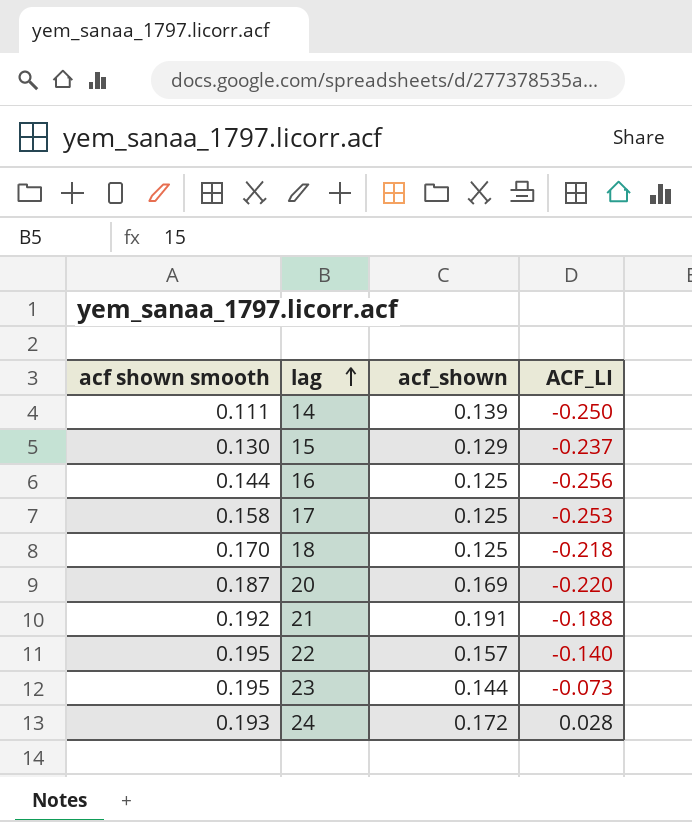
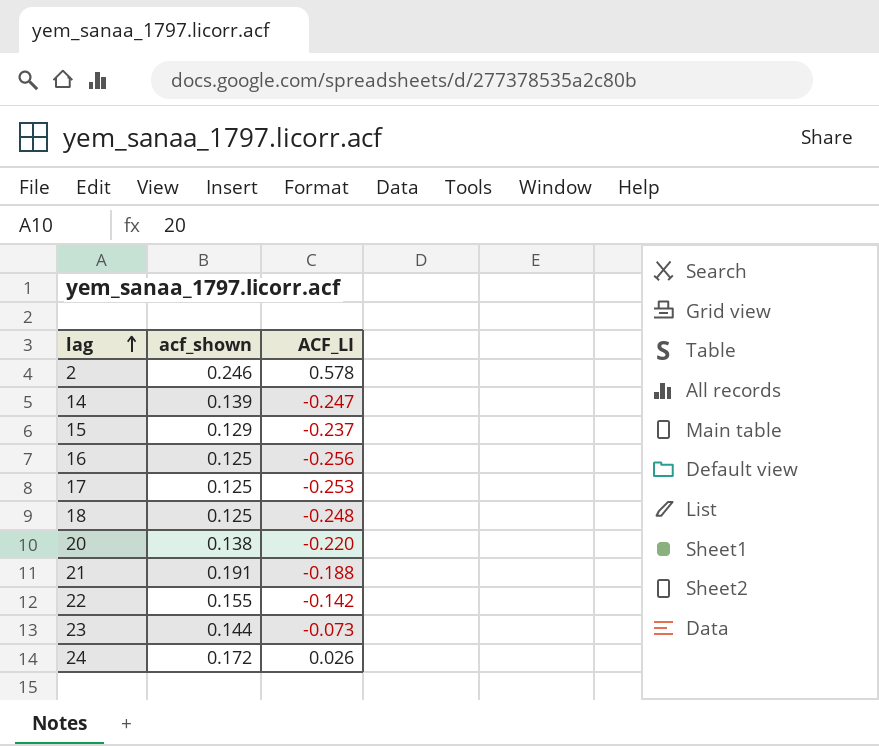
column acf shown smooth | position: 1 -> none
row 2: none -> 0.246 | 0.578
14 | ACF_LI: -0.250 -> -0.247
18 | ACF_LI: -0.218 -> -0.248
20 | acf_shown: 0.169 -> 0.138
22 | acf_shown: 0.157 -> 0.155
22 | ACF_LI: -0.140 -> -0.142
24 | ACF_LI: 0.028 -> 0.026

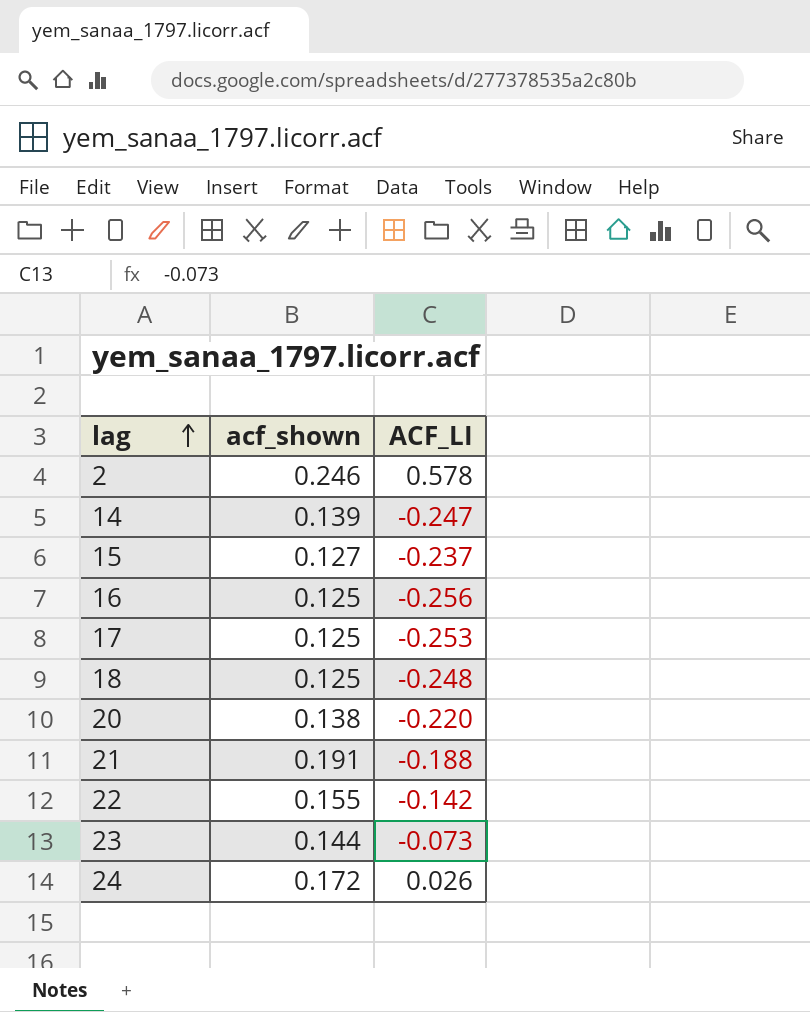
15 | acf_shown: 0.129 -> 0.127

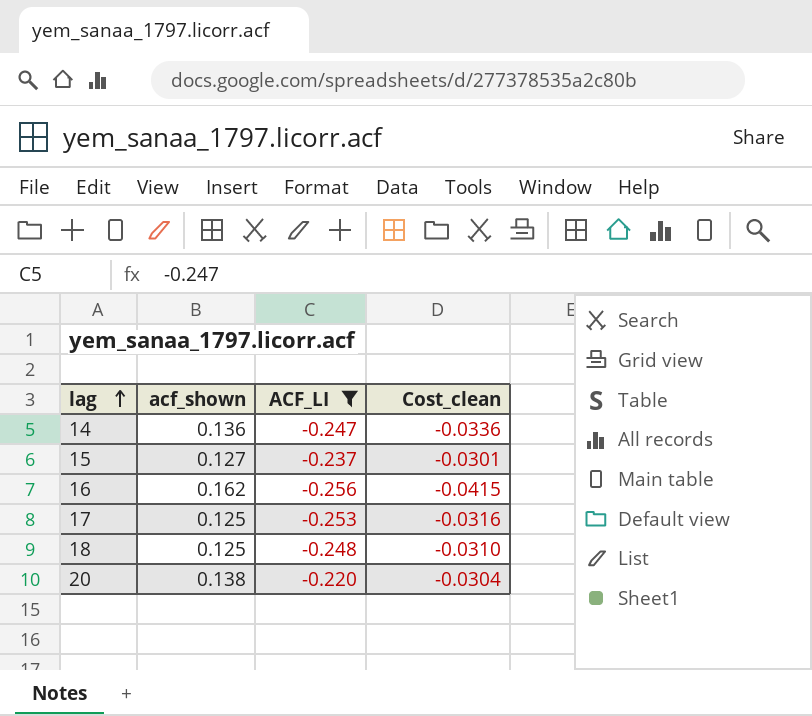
filter: none -> ACF_LI <= -0.220
column Cost_clean | formula: none -> [acf_shown] * [ACF_LI]
14 | acf_shown: 0.139 -> 0.136
16 | acf_shown: 0.125 -> 0.162

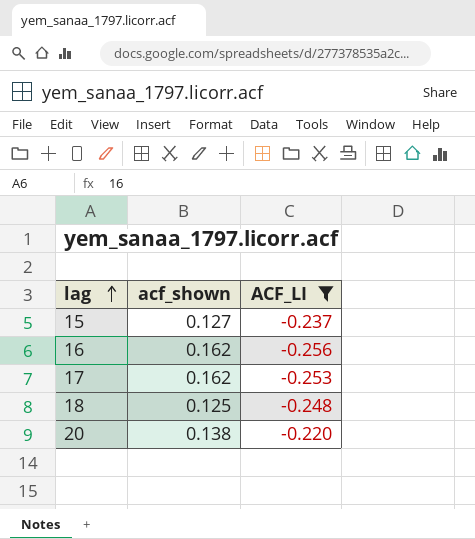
column Cost_clean | formula: [acf_shown] * [ACF_LI] -> none
row 14: 0.136 | -0.247 | -0.0336 -> none
17 | acf_shown: 0.125 -> 0.162

